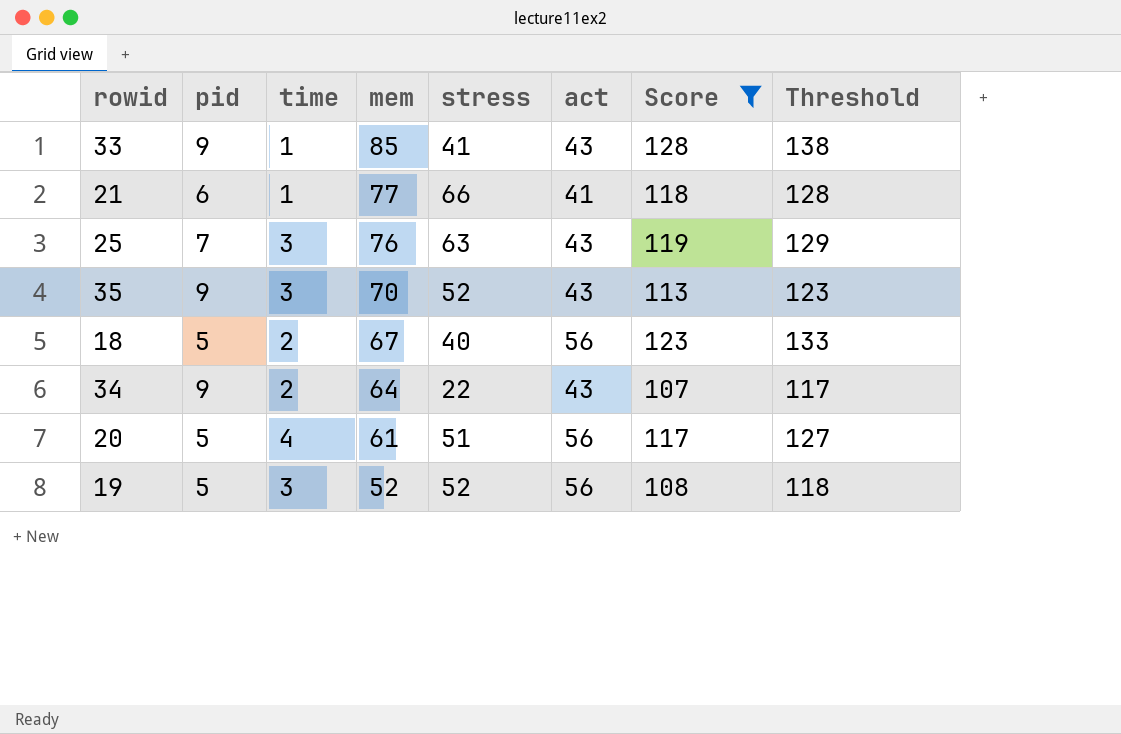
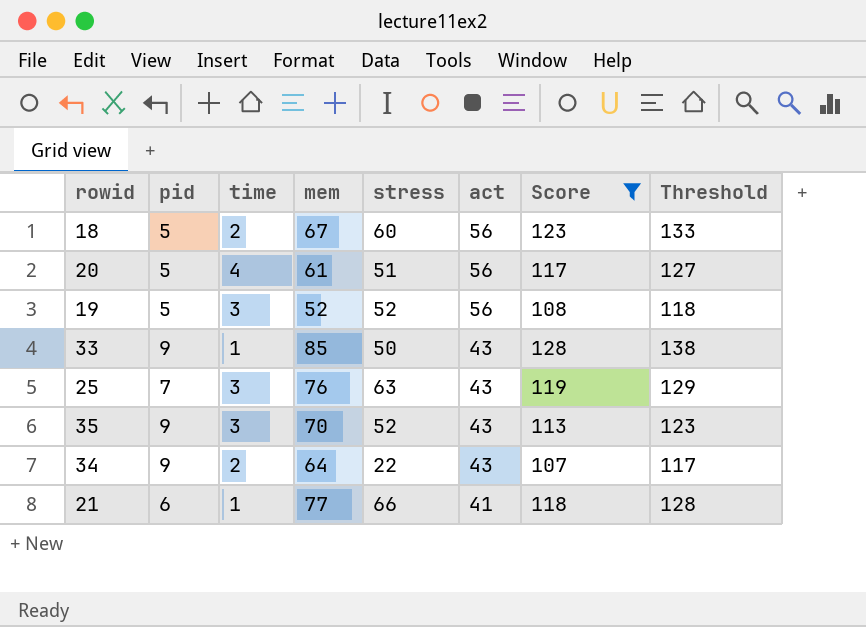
row order: mem descending -> act descending
18 | stress: 40 -> 60
33 | stress: 41 -> 50

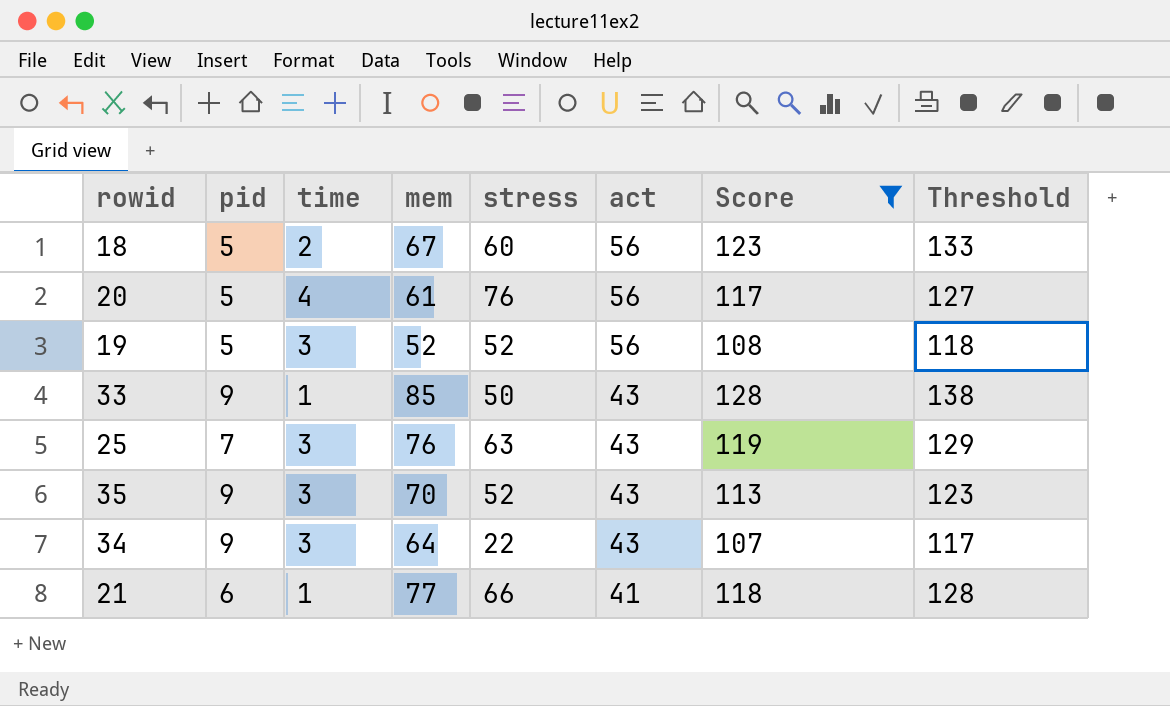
20 | stress: 51 -> 76
34 | time: 2 -> 3

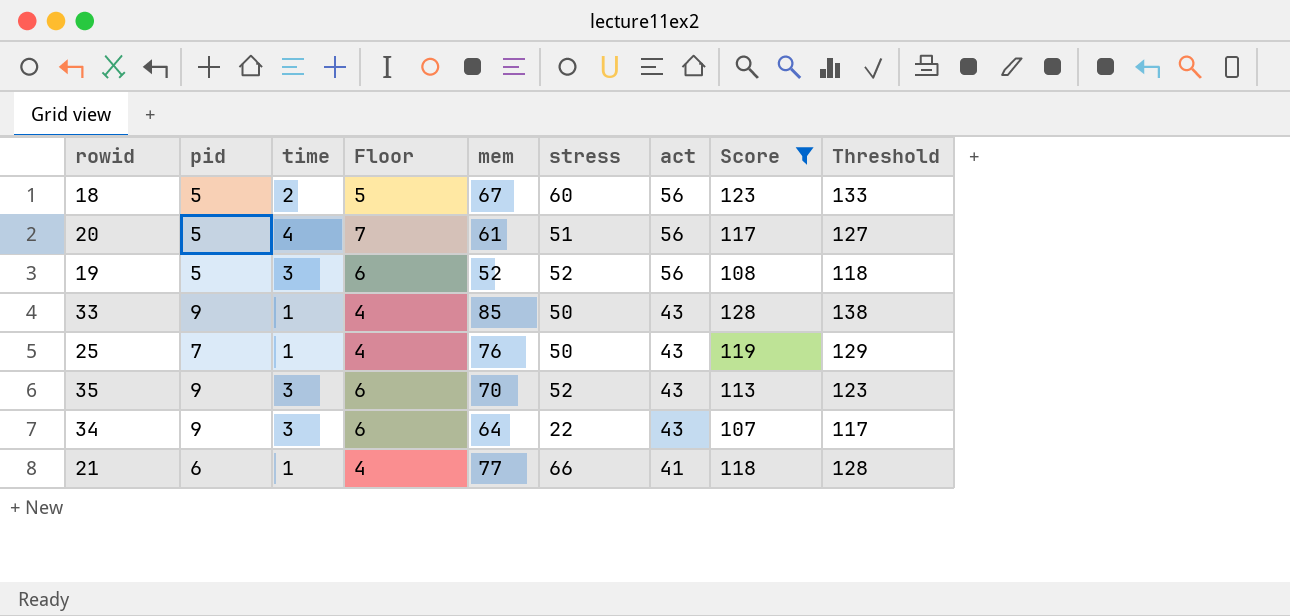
column Floor | formula: none -> [time] + 3
20 | stress: 76 -> 51
25 | time: 3 -> 1
25 | stress: 63 -> 50

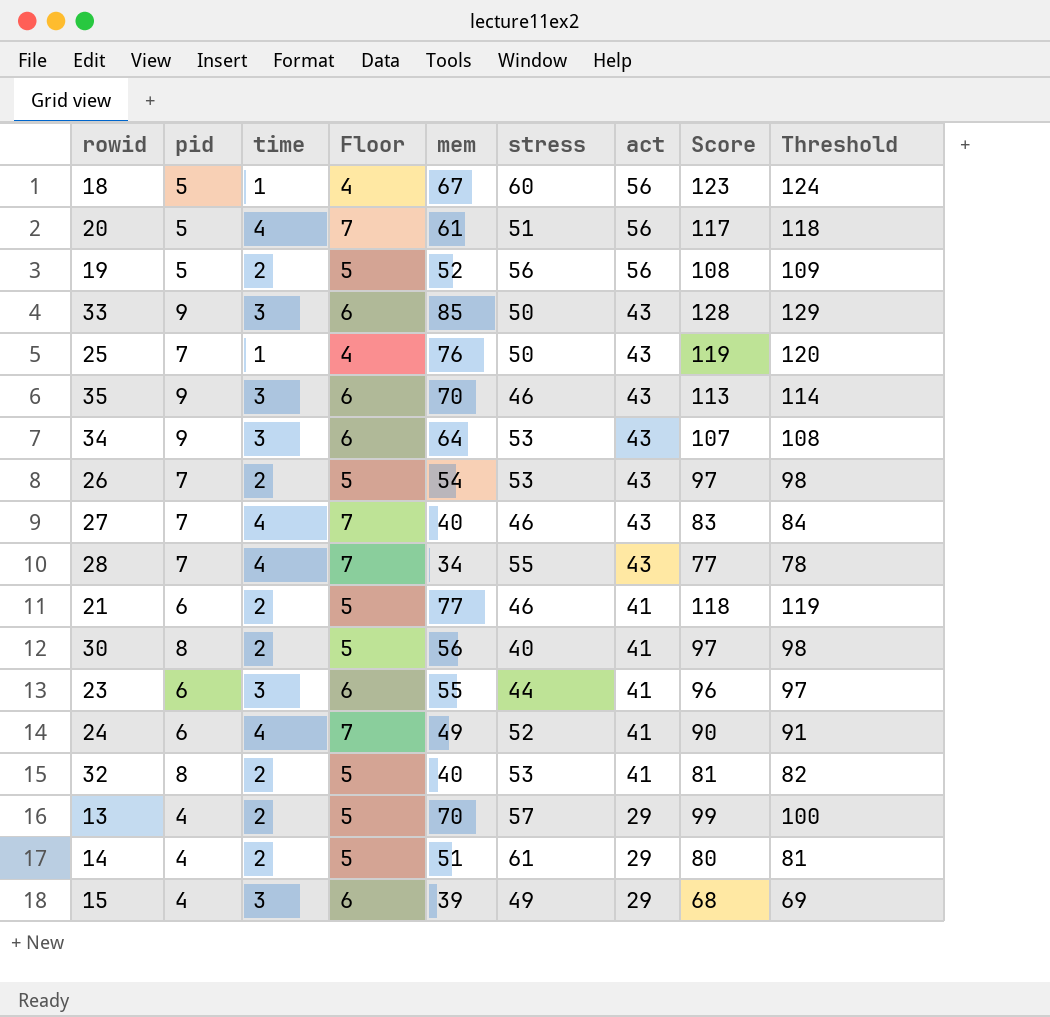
filter: Score >= 107 -> none
column Threshold | formula: [Score] + 10 -> [Score] + 1
18 | time: 2 -> 1
18 | Floor: 5 -> 4
19 | time: 3 -> 2
19 | Floor: 6 -> 5
19 | stress: 52 -> 56
33 | time: 1 -> 3
33 | Floor: 4 -> 6
35 | stress: 52 -> 46
34 | stress: 22 -> 53
21 | time: 1 -> 2
21 | Floor: 4 -> 5
21 | stress: 66 -> 46

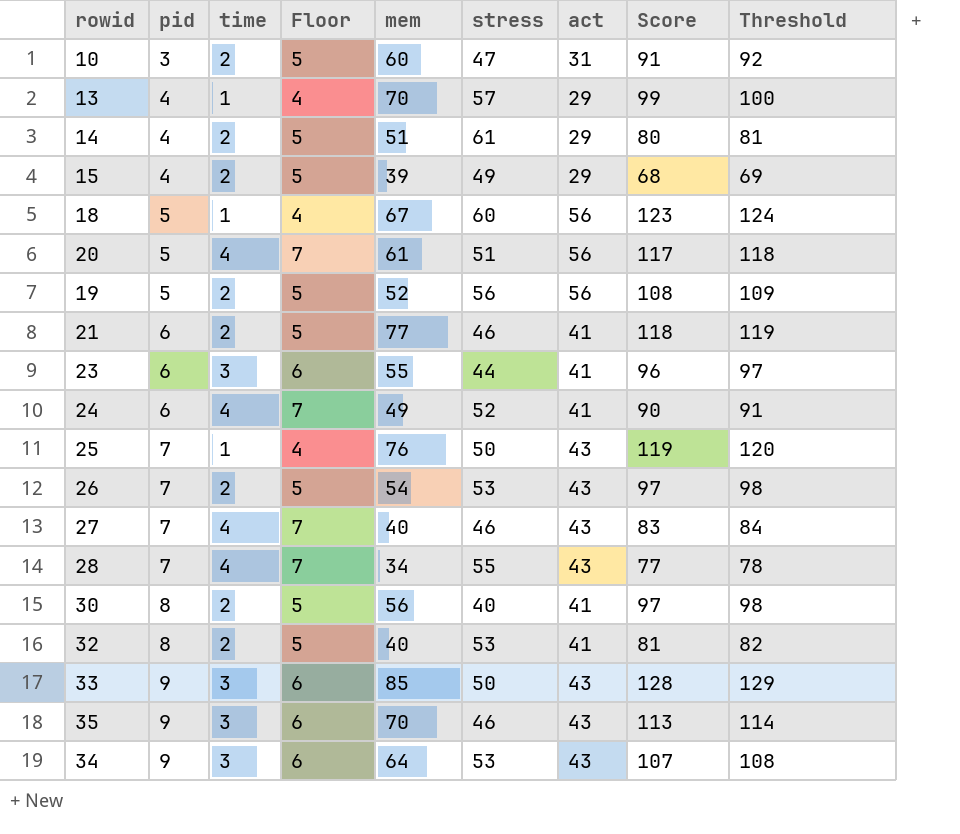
row order: act descending -> pid ascending
row 10: none -> 3 | 2 | 5 | 60 | 47 | 31 | 91 | 92
13 | time: 2 -> 1
13 | Floor: 5 -> 4
15 | time: 3 -> 2
15 | Floor: 6 -> 5

